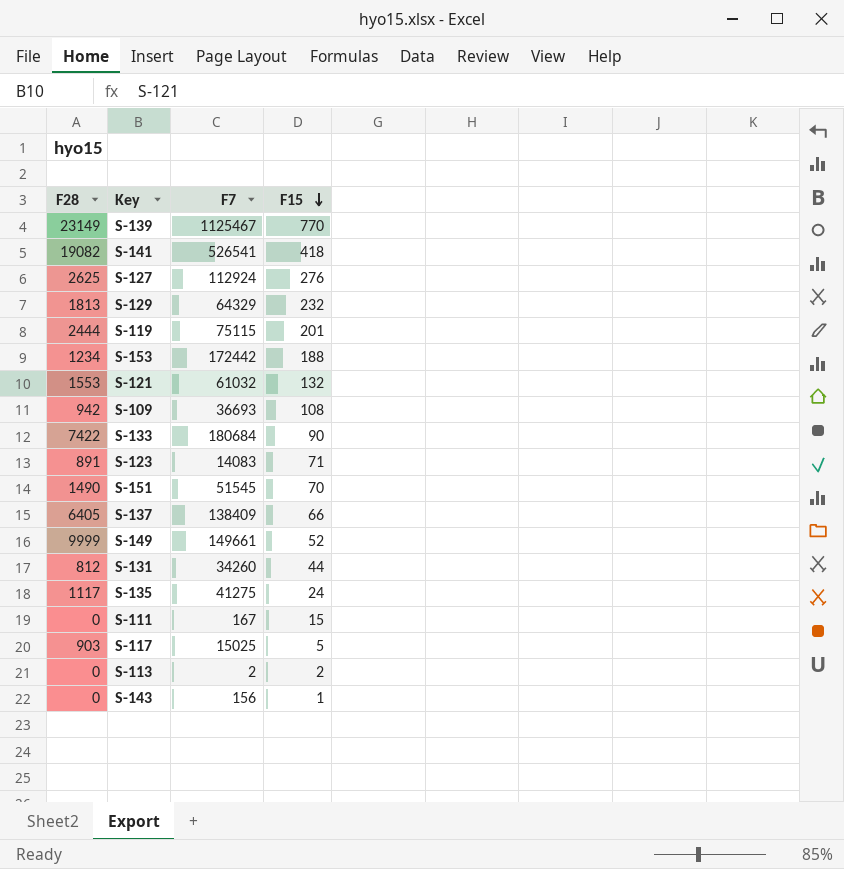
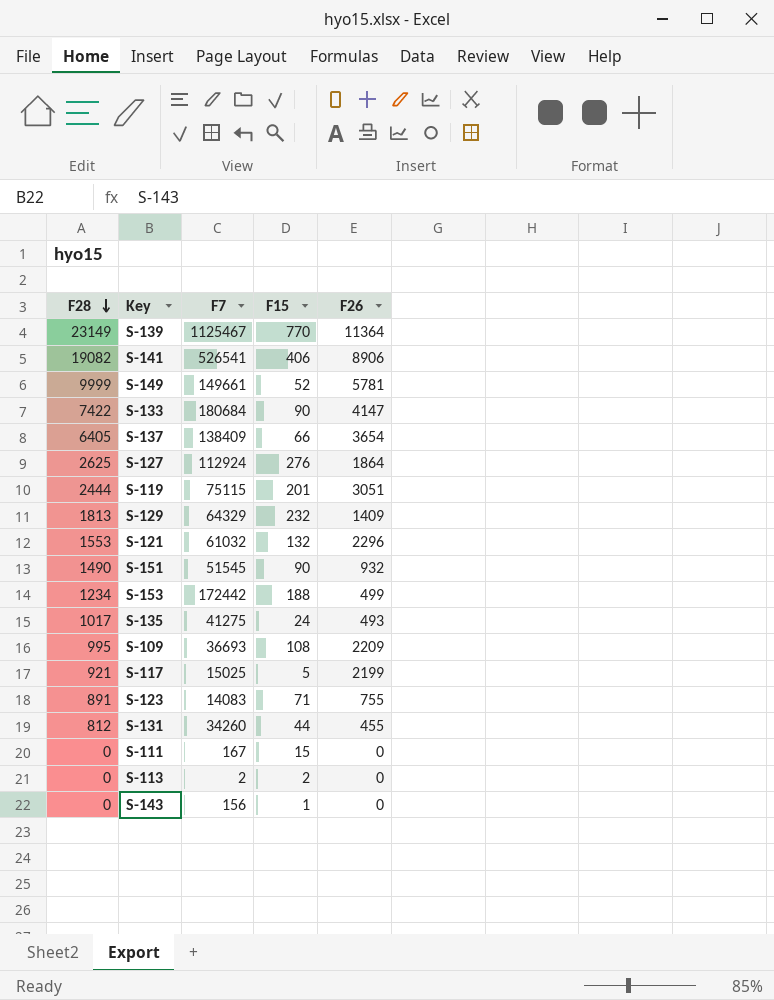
row order: F15 descending -> F28 descending
column F26 | position: none -> 5
S-141 | F15: 418 -> 406
S-151 | F15: 70 -> 90
S-135 | F28: 1117 -> 1017
S-109 | F28: 942 -> 995
S-117 | F28: 903 -> 921

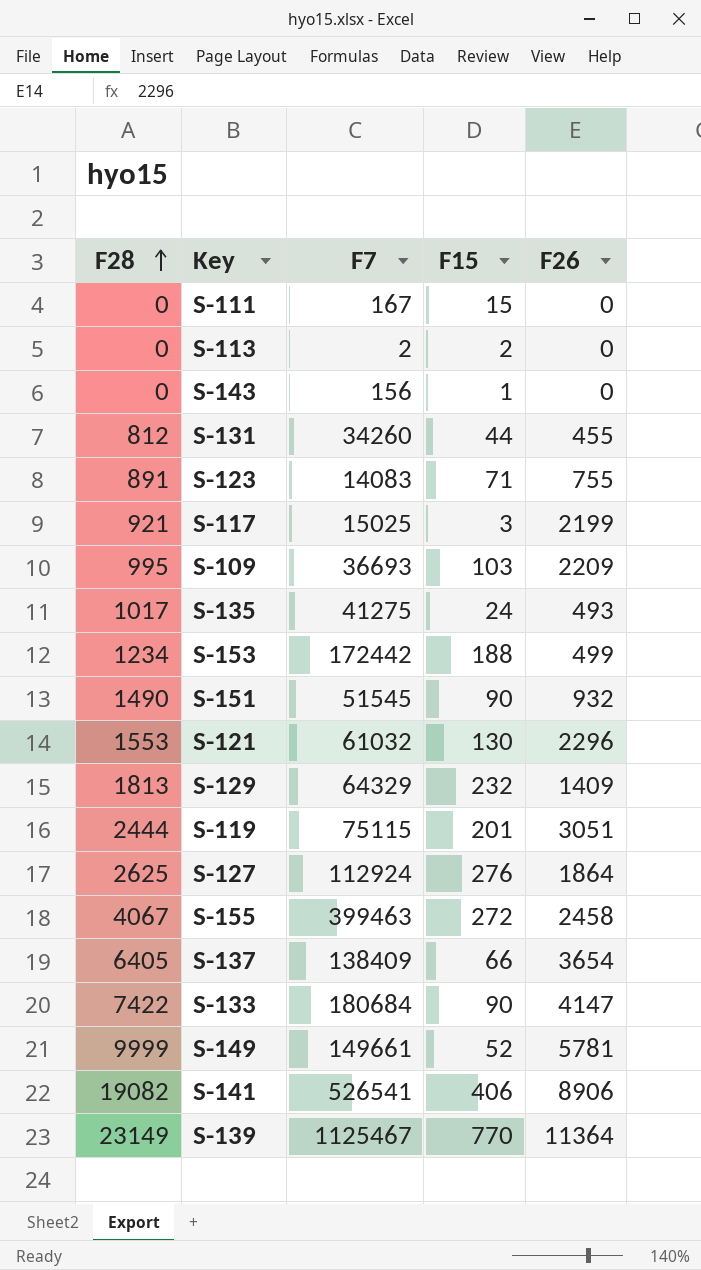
row order: F28 descending -> F28 ascending
S-117 | F15: 5 -> 3
S-109 | F15: 108 -> 103
S-121 | F15: 132 -> 130
row S-155: none -> 4067 | 399463 | 272 | 2458

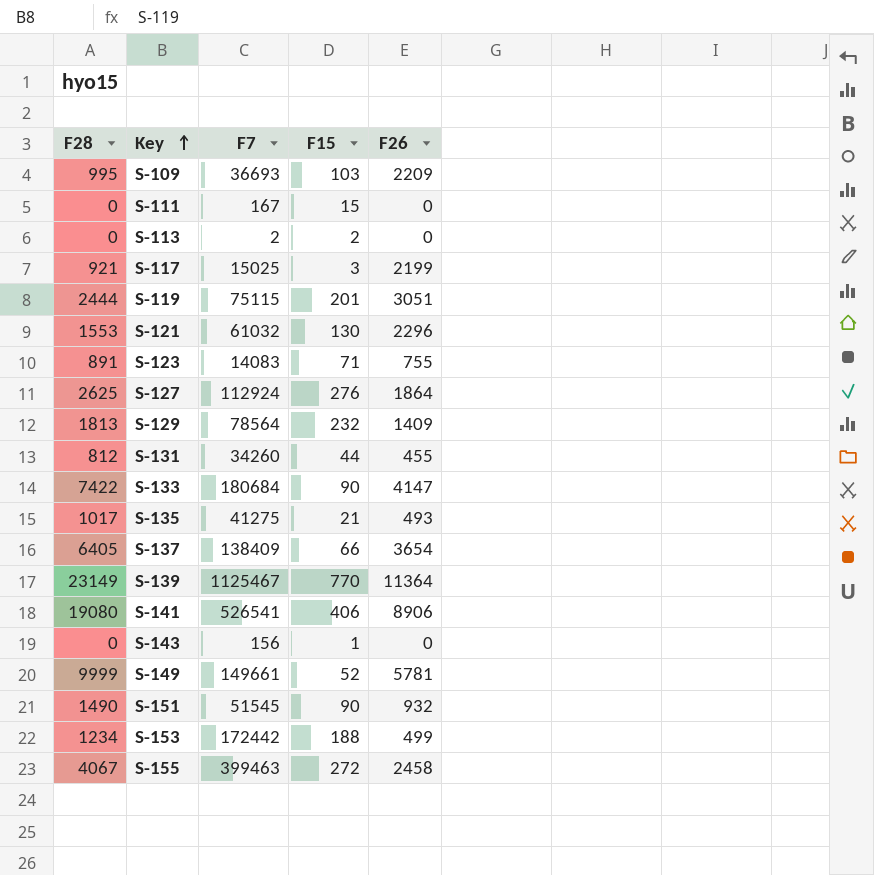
row order: F28 ascending -> Key ascending
S-129 | F7: 64329 -> 78564
S-135 | F15: 24 -> 21
S-141 | F28: 19082 -> 19080

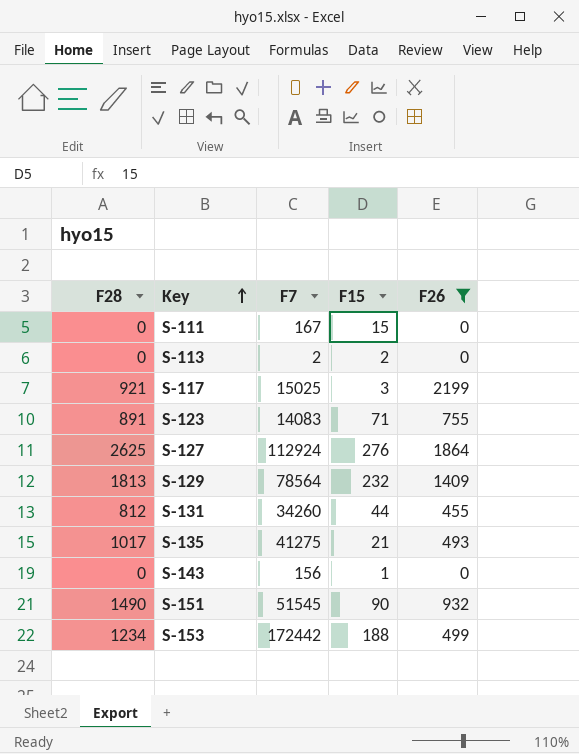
filter: none -> F26 <= 2199

